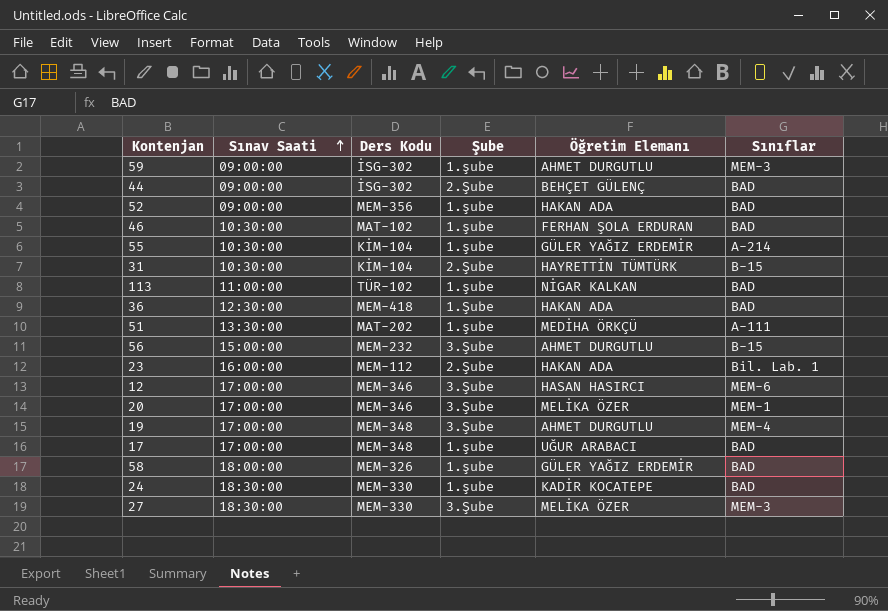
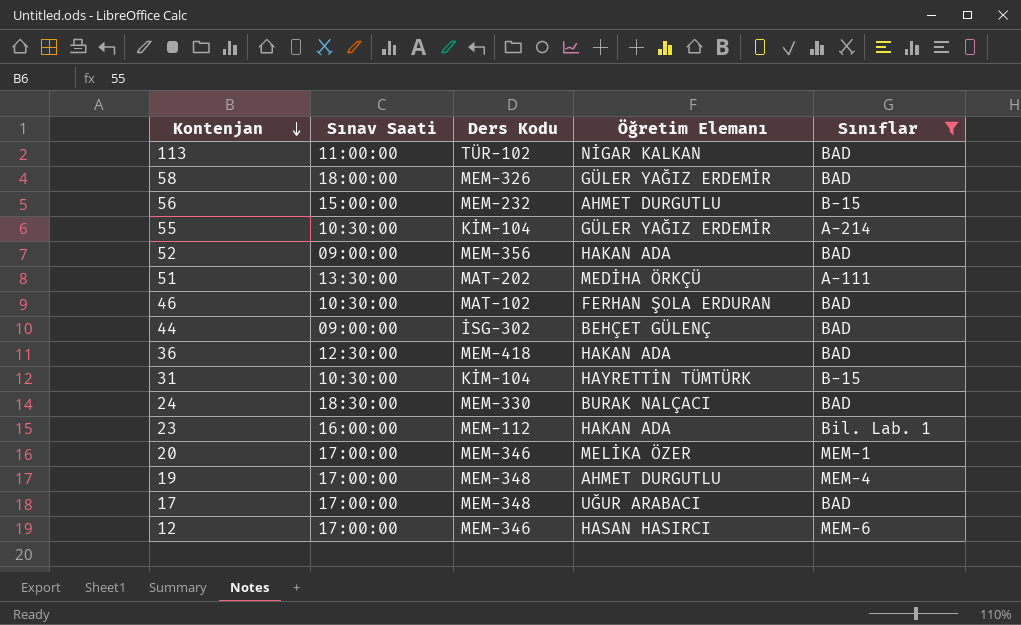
filter: none -> Sınıflar != MEM-3
row order: Sınav Saati ascending -> Kontenjan descending
column Şube | position: 4 -> none
24 | Öğretim Elemanı: KADİR KOCATEPE -> BURAK NALÇACI

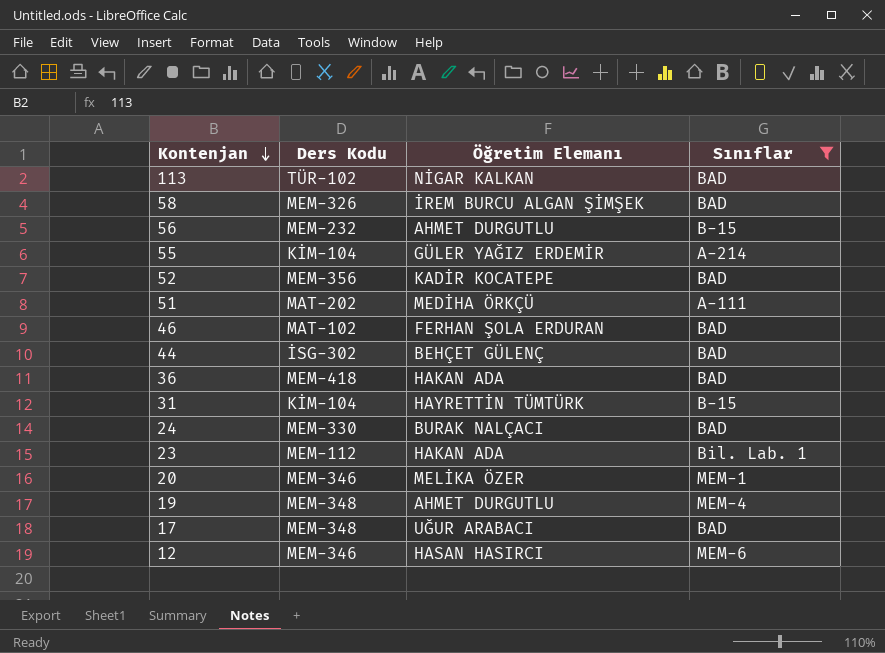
column Sınav Saati | position: 2 -> none
58 | Öğretim Elemanı: GÜLER YAĞIZ ERDEMİR -> İREM BURCU ALGAN ŞİMŞEK
52 | Öğretim Elemanı: HAKAN ADA -> KADİR KOCATEPE

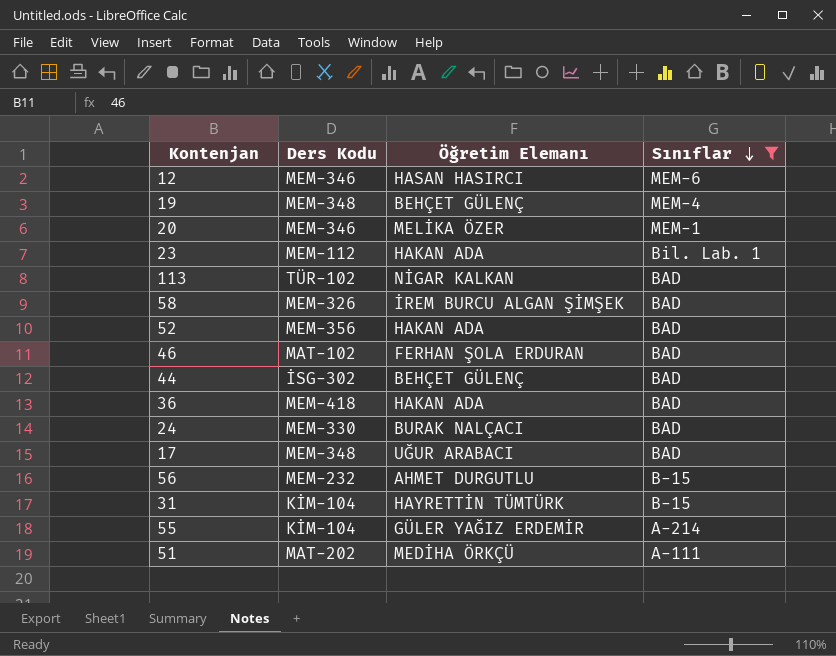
row order: Kontenjan descending -> Sınıflar descending
19 | Öğretim Elemanı: AHMET DURGUTLU -> BEHÇET GÜLENÇ
52 | Öğretim Elemanı: KADİR KOCATEPE -> HAKAN ADA

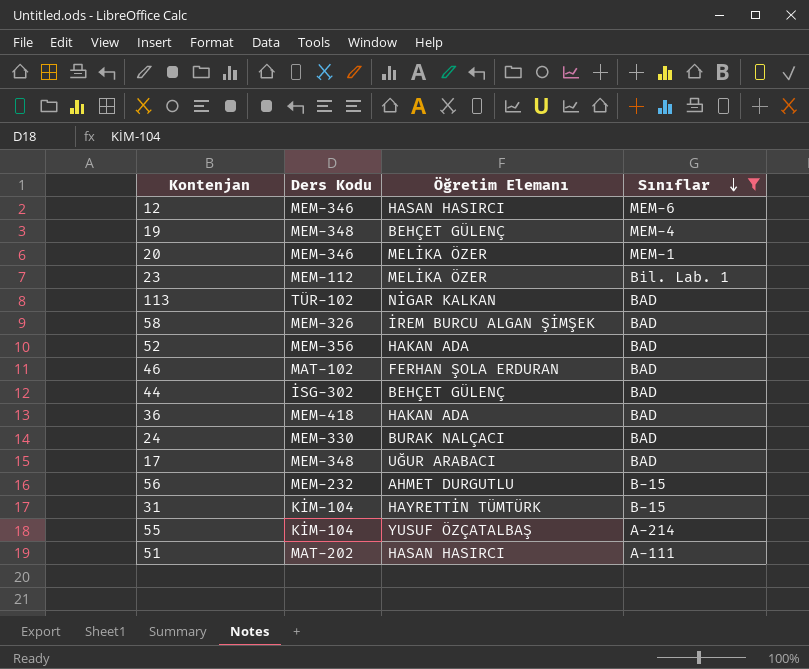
23 | Öğretim Elemanı: HAKAN ADA -> MELİKA ÖZER
55 | Öğretim Elemanı: GÜLER YAĞIZ ERDEMİR -> YUSUF ÖZÇATALBAŞ
51 | Öğretim Elemanı: MEDİHA ÖRKÇÜ -> HASAN HASIRCI

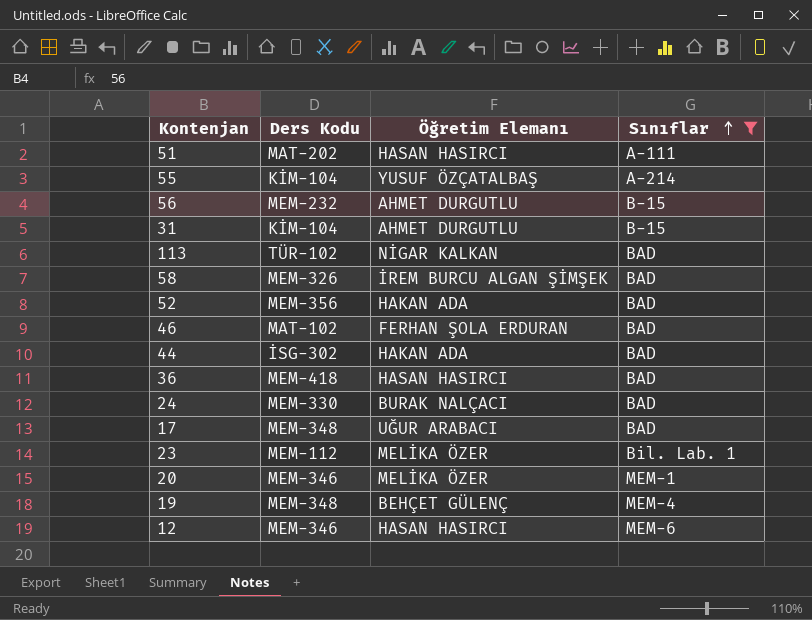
row order: Sınıflar descending -> Sınıflar ascending
31 | Öğretim Elemanı: HAYRETTİN TÜMTÜRK -> AHMET DURGUTLU
44 | Öğretim Elemanı: BEHÇET GÜLENÇ -> HAKAN ADA
36 | Öğretim Elemanı: HAKAN ADA -> HASAN HASIRCI

